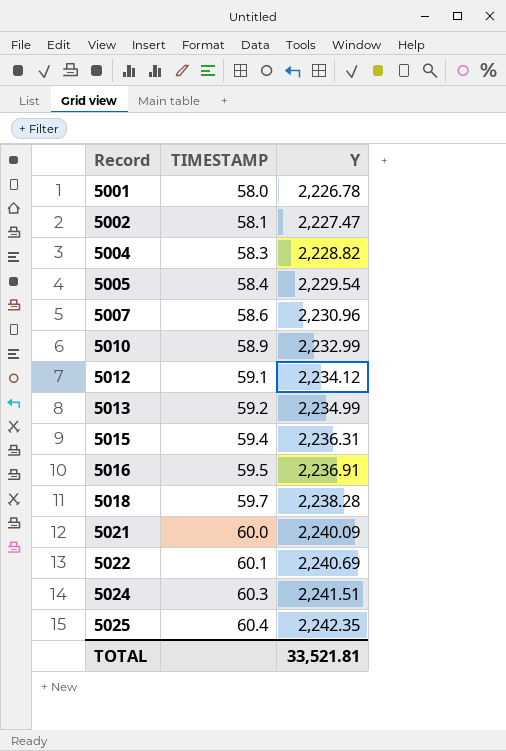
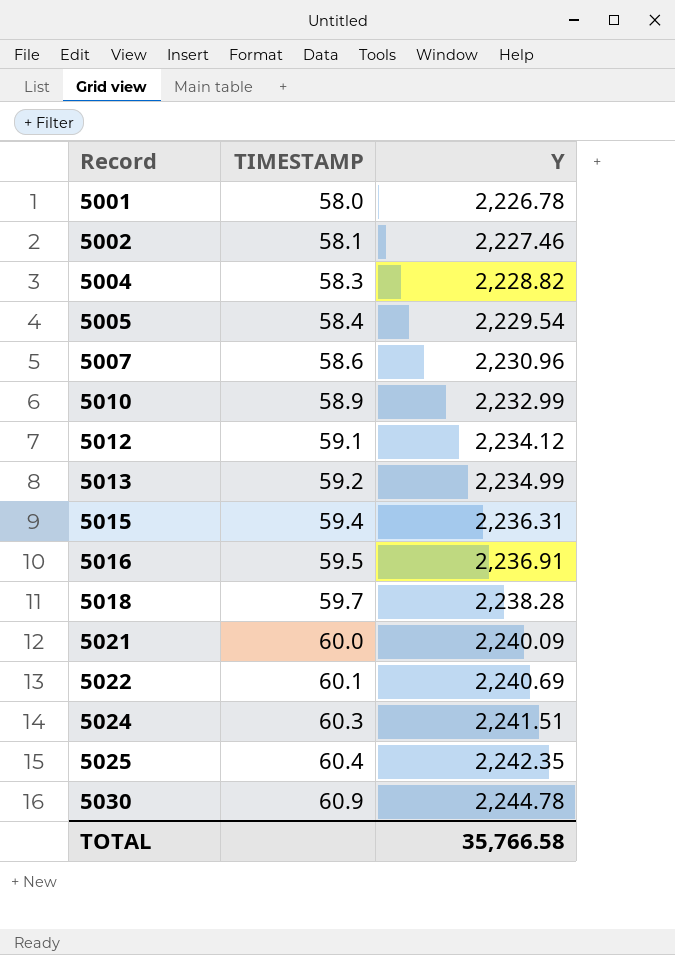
5002 | Y: 2,227.47 -> 2,227.46
row 5030: none -> 60.9 | 2,244.78
TOTAL | Y: 33,521.81 -> 35,766.58

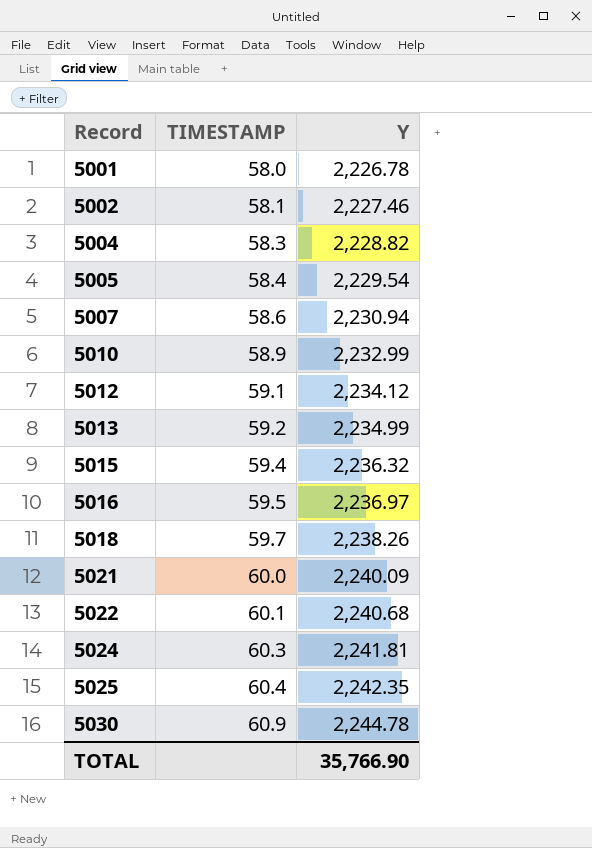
5007 | Y: 2,230.96 -> 2,230.94
5015 | Y: 2,236.31 -> 2,236.32
5016 | Y: 2,236.91 -> 2,236.97
5018 | Y: 2,238.28 -> 2,238.26
5022 | Y: 2,240.69 -> 2,240.68
5024 | Y: 2,241.51 -> 2,241.81
TOTAL | Y: 35,766.58 -> 35,766.90

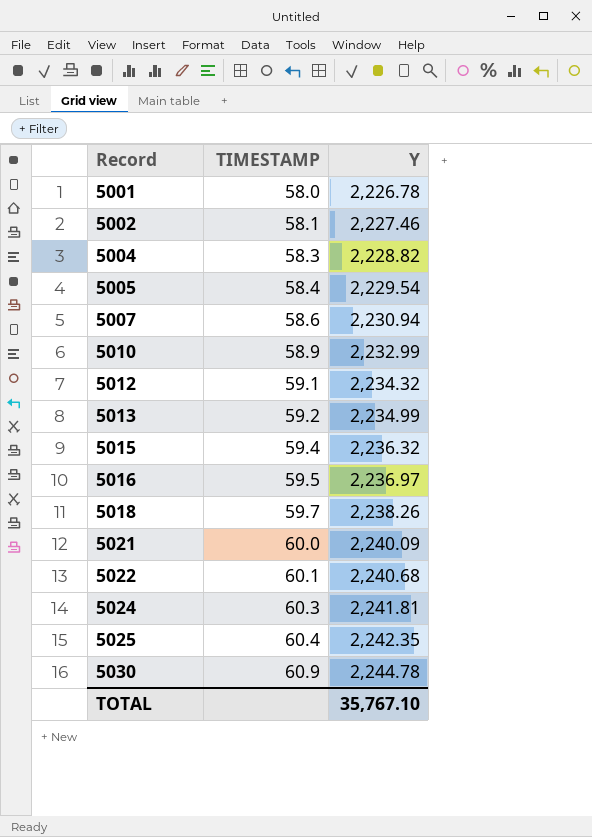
5012 | Y: 2,234.12 -> 2,234.32
TOTAL | Y: 35,766.90 -> 35,767.10

